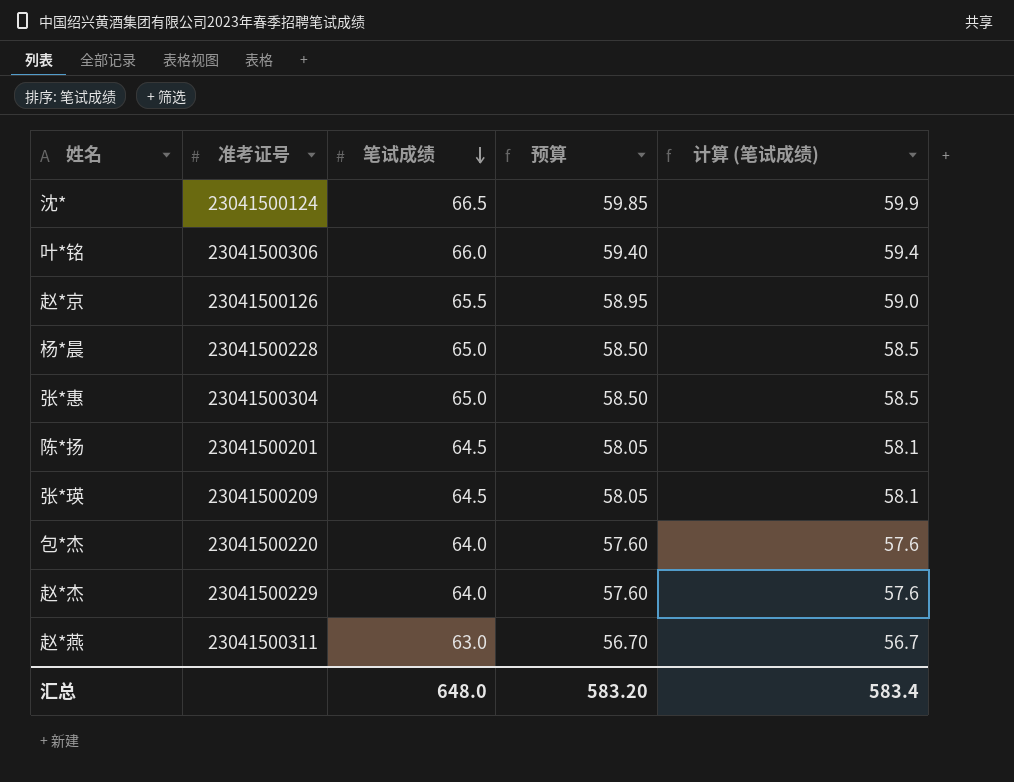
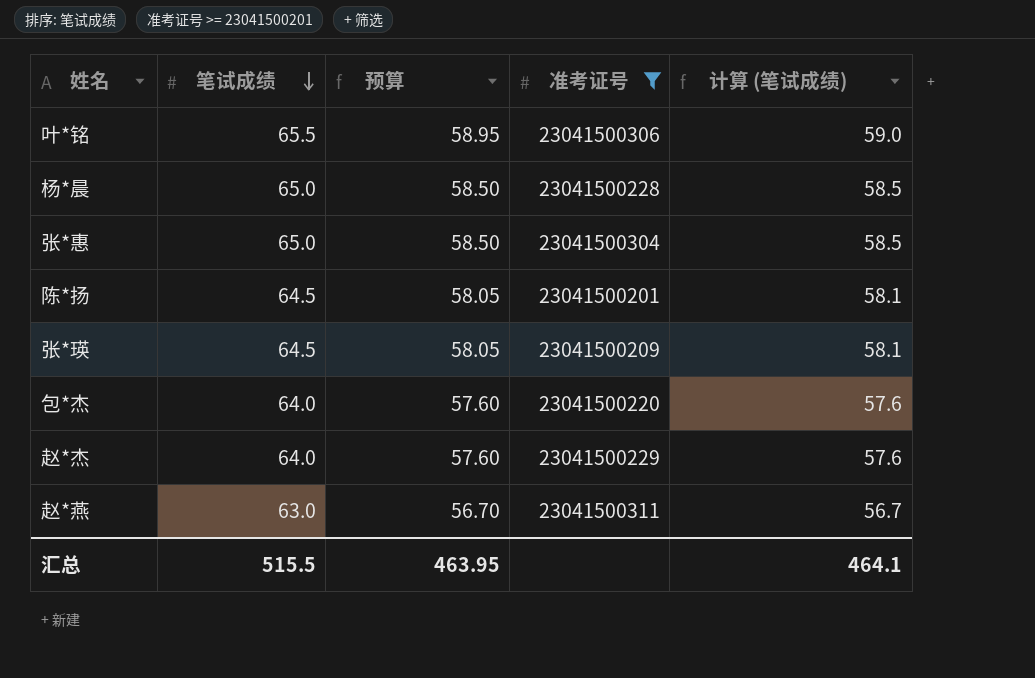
filter: none -> 准考证号 >= 23041500201
column 准考证号 | position: 2 -> 4
叶*铭 | 笔试成绩: 66.0 -> 65.5
叶*铭 | 预算: 59.40 -> 58.95
叶*铭 | 计算 (笔试成绩): 59.4 -> 59.0
汇总 | 笔试成绩: 648.0 -> 515.5
汇总 | 预算: 583.20 -> 463.95
汇总 | 计算 (笔试成绩): 583.4 -> 464.1

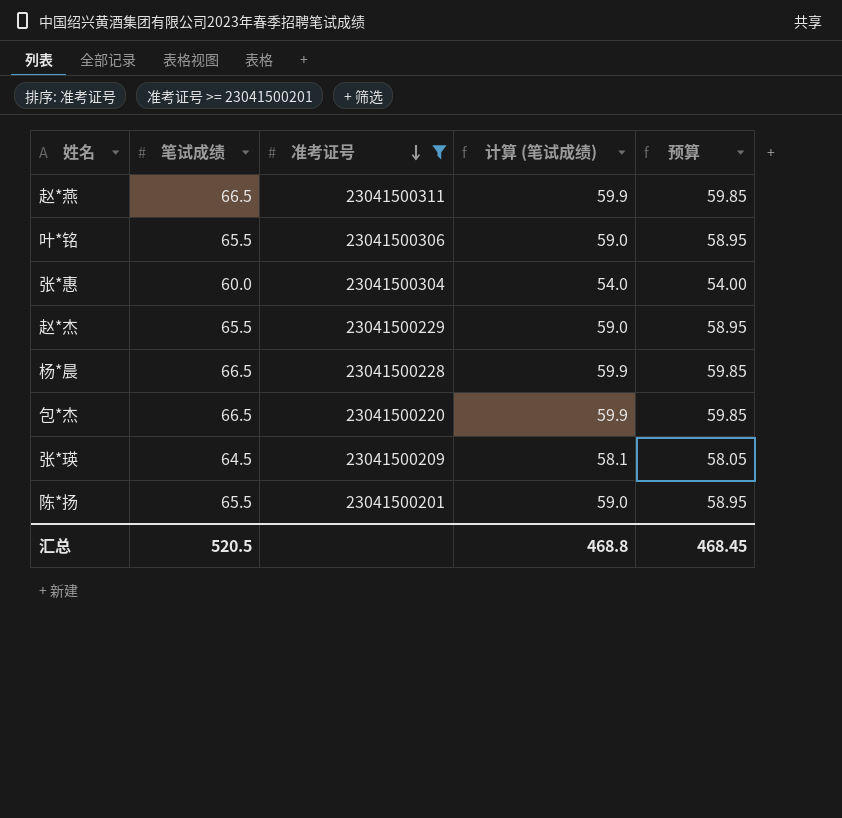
row order: 笔试成绩 descending -> 准考证号 descending
column 预算 | position: 3 -> 5
赵*燕 | 笔试成绩: 63.0 -> 66.5
赵*燕 | 计算 (笔试成绩): 56.7 -> 59.9
赵*燕 | 预算: 56.70 -> 59.85
张*惠 | 笔试成绩: 65.0 -> 60.0
张*惠 | 计算 (笔试成绩): 58.5 -> 54.0
张*惠 | 预算: 58.50 -> 54.00
赵*杰 | 笔试成绩: 64.0 -> 65.5
赵*杰 | 计算 (笔试成绩): 57.6 -> 59.0
赵*杰 | 预算: 57.60 -> 58.95
杨*晨 | 笔试成绩: 65.0 -> 66.5
杨*晨 | 计算 (笔试成绩): 58.5 -> 59.9
杨*晨 | 预算: 58.50 -> 59.85
包*杰 | 笔试成绩: 64.0 -> 66.5
包*杰 | 计算 (笔试成绩): 57.6 -> 59.9
包*杰 | 预算: 57.60 -> 59.85
陈*扬 | 笔试成绩: 64.5 -> 65.5
陈*扬 | 计算 (笔试成绩): 58.1 -> 59.0
陈*扬 | 预算: 58.05 -> 58.95
汇总 | 笔试成绩: 515.5 -> 520.5
汇总 | 计算 (笔试成绩): 464.1 -> 468.8
汇总 | 预算: 463.95 -> 468.45

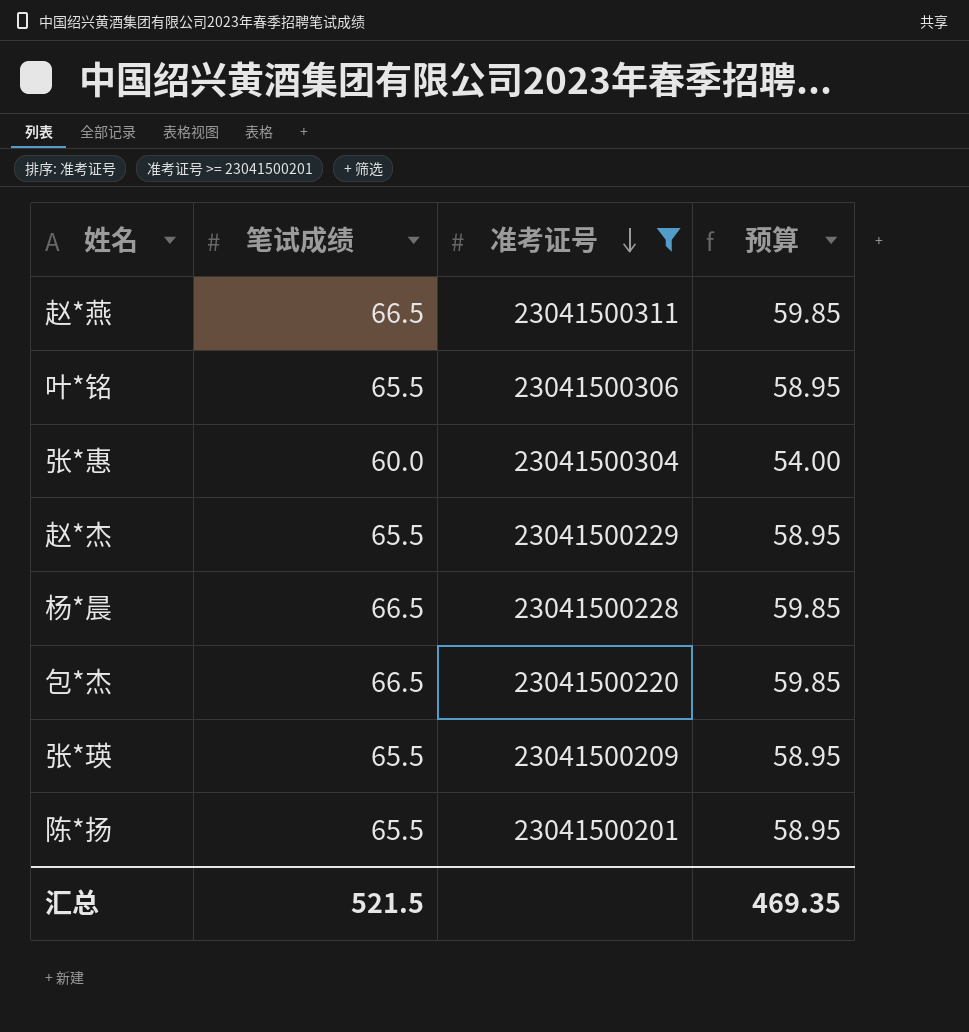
column 计算 (笔试成绩) | formula: [笔试成绩] * 0.9 -> none
张*瑛 | 笔试成绩: 64.5 -> 65.5
张*瑛 | 预算: 58.05 -> 58.95
汇总 | 笔试成绩: 520.5 -> 521.5
汇总 | 预算: 468.45 -> 469.35

